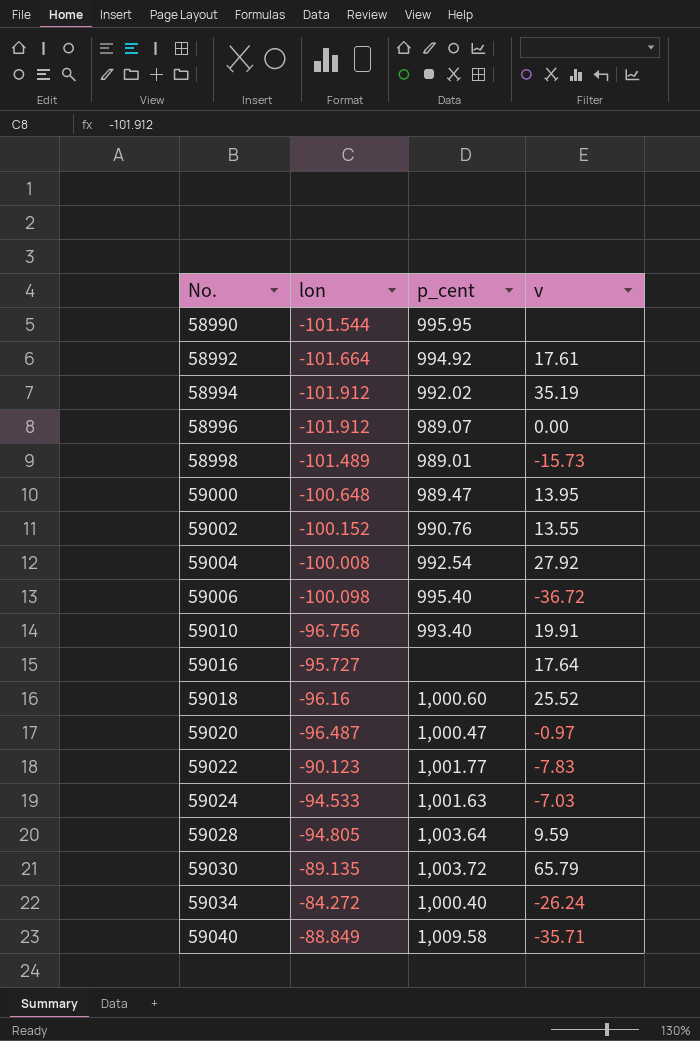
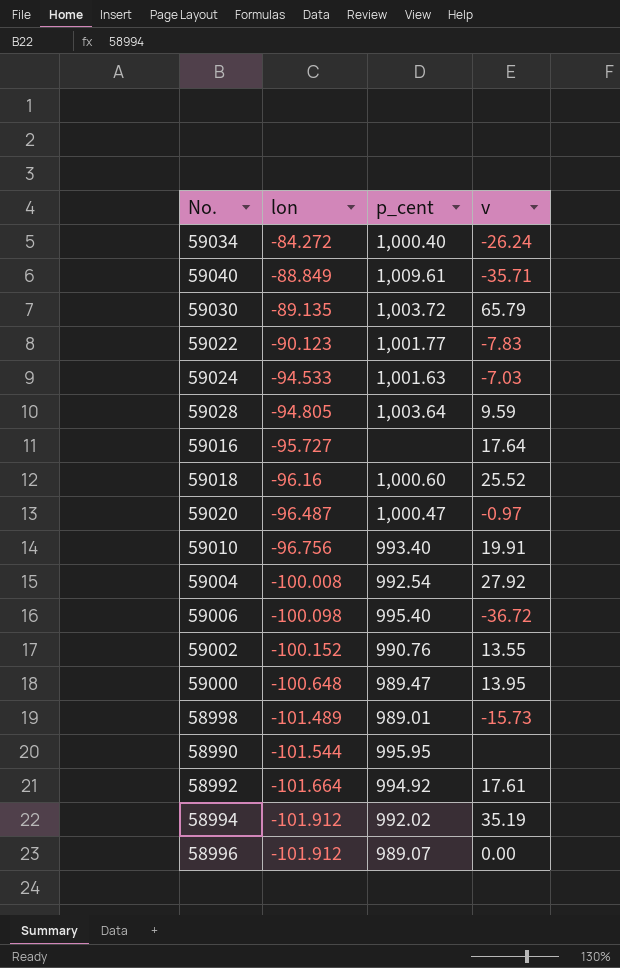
row order: No. ascending -> lon descending
59040 | p_cent: 1,009.58 -> 1,009.61

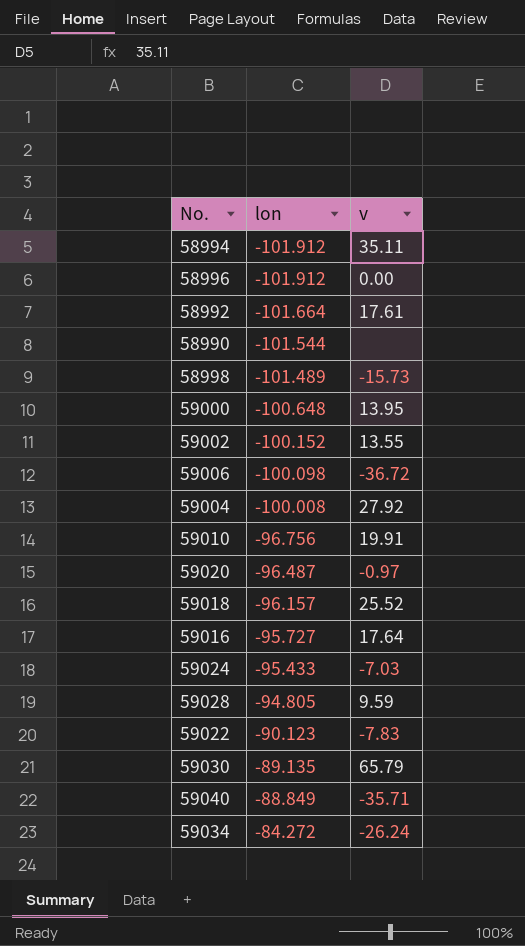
row order: lon descending -> lon ascending
column p_cent | position: 3 -> none
58994 | v: 35.19 -> 35.11
59018 | lon: -96.16 -> -96.157
59024 | lon: -94.533 -> -95.433

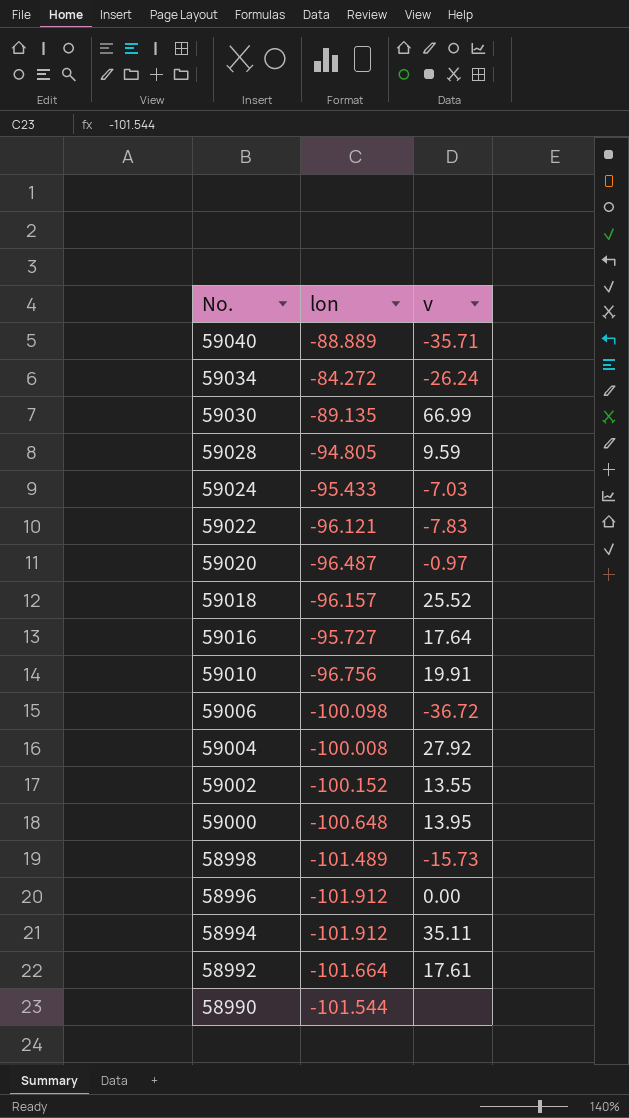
row order: lon ascending -> No. descending
59040 | lon: -88.849 -> -88.889
59030 | v: 65.79 -> 66.99
59022 | lon: -90.123 -> -96.121

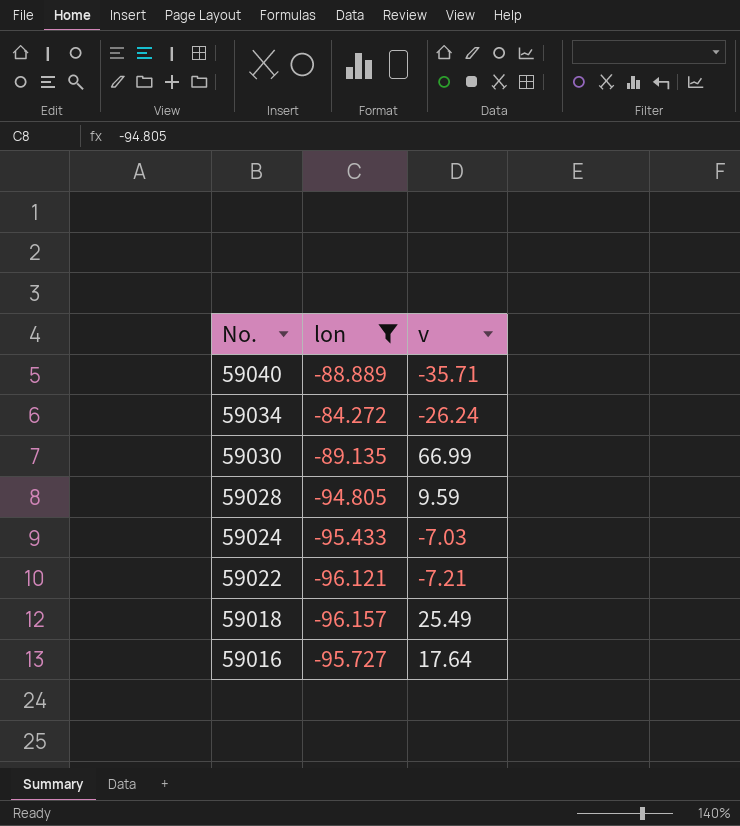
filter: none -> lon >= -96.157
59022 | v: -7.83 -> -7.21
59018 | v: 25.52 -> 25.49

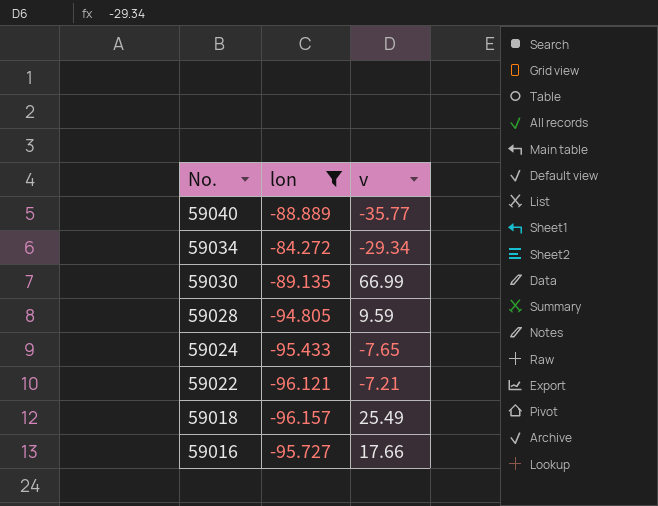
59040 | v: -35.71 -> -35.77
59034 | v: -26.24 -> -29.34
59024 | v: -7.03 -> -7.65
59016 | v: 17.64 -> 17.66

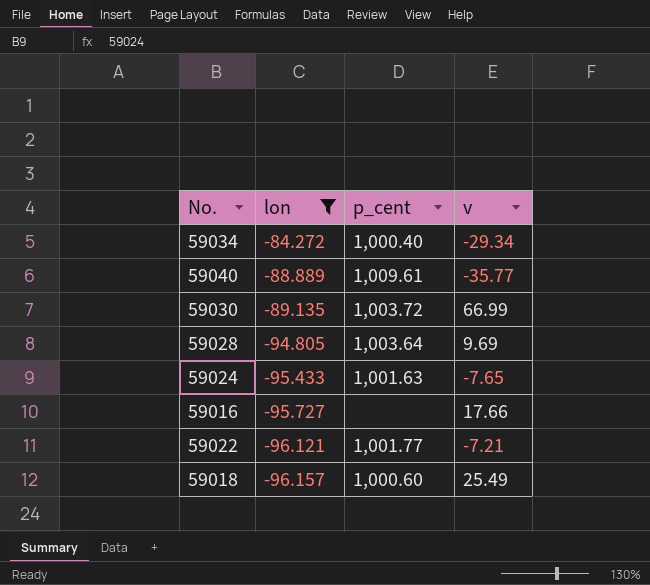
row order: No. descending -> lon descending
column p_cent | position: none -> 3
59028 | v: 9.59 -> 9.69

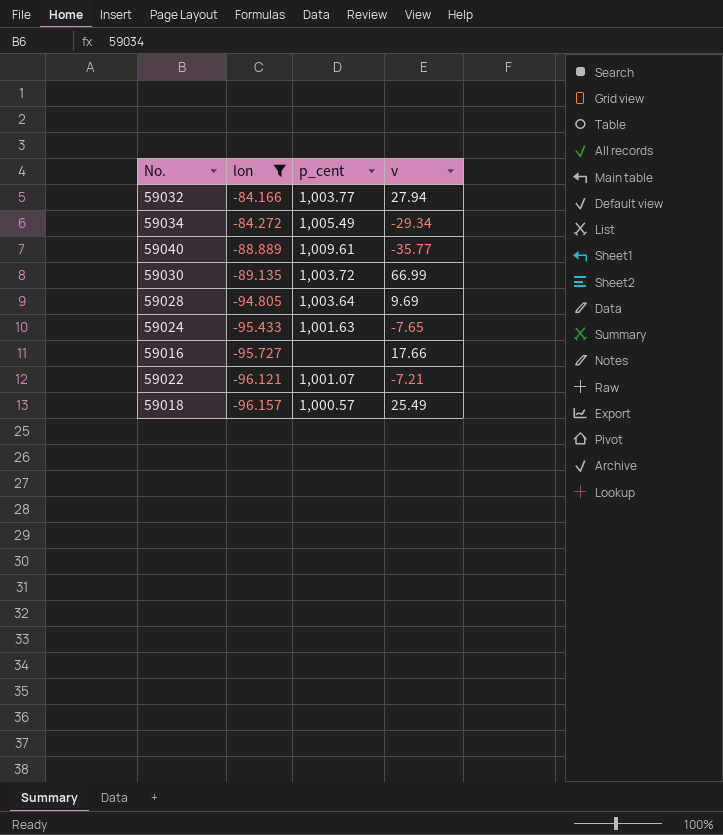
row 59032: none -> -84.166 | 1,003.77 | 27.94
59034 | p_cent: 1,000.40 -> 1,005.49
59022 | p_cent: 1,001.77 -> 1,001.07
59018 | p_cent: 1,000.60 -> 1,000.57

